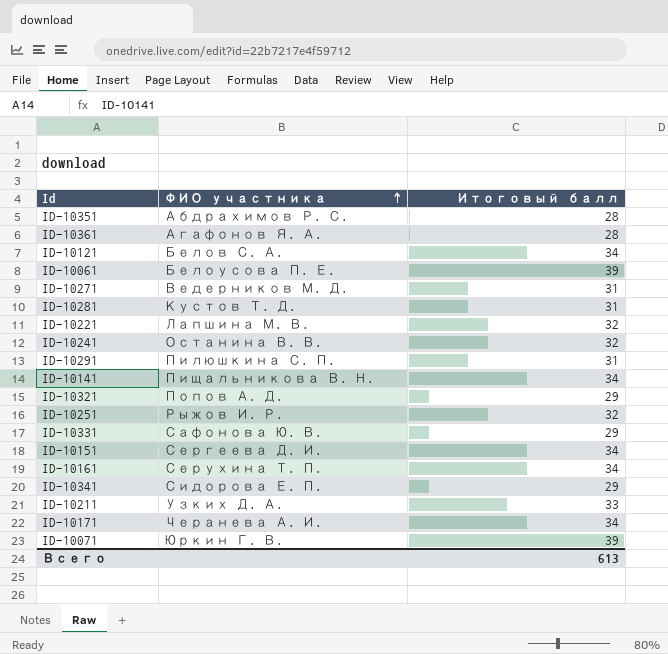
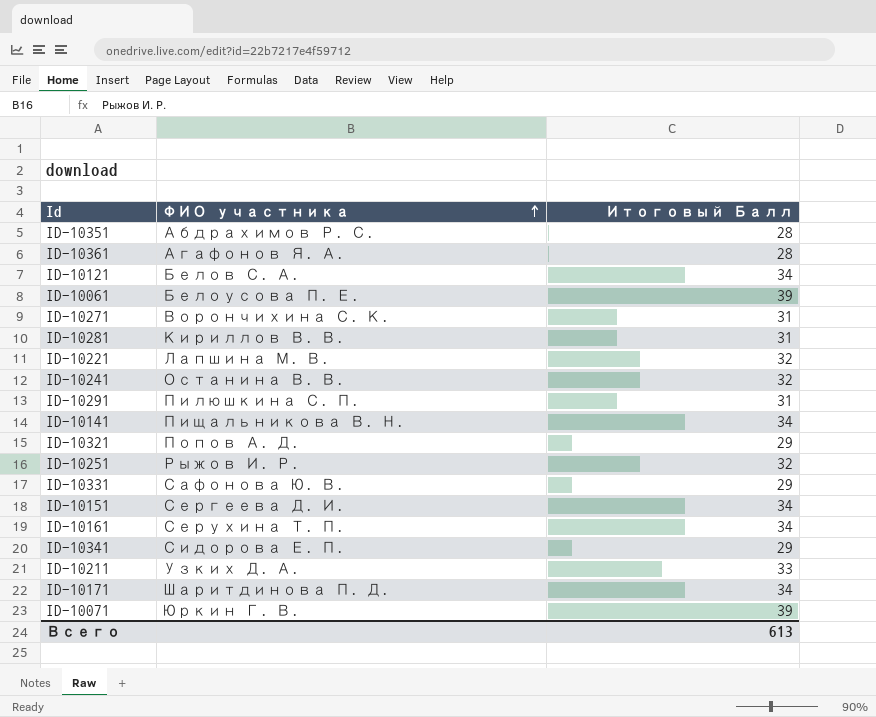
column name: Итоговый балл -> Итоговый Балл
ID-10271 | ФИО участника: Ведерников М. Д. -> Ворончихина С. К.
ID-10281 | ФИО участника: Кустов Т. Д. -> Кириллов В. В.
ID-10171 | ФИО участника: Черанева А. И. -> Шаритдинова П. Д.

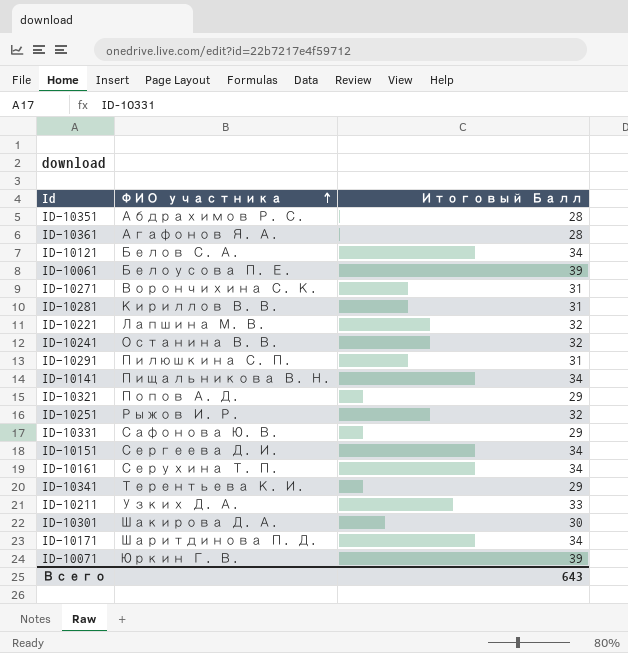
ID-10341 | ФИО участника: Сидорова Е. П. -> Терентьева К. И.
row ID-10301: none -> Шакирова Д. А. | 30
Всего | Итоговый Балл: 613 -> 643

